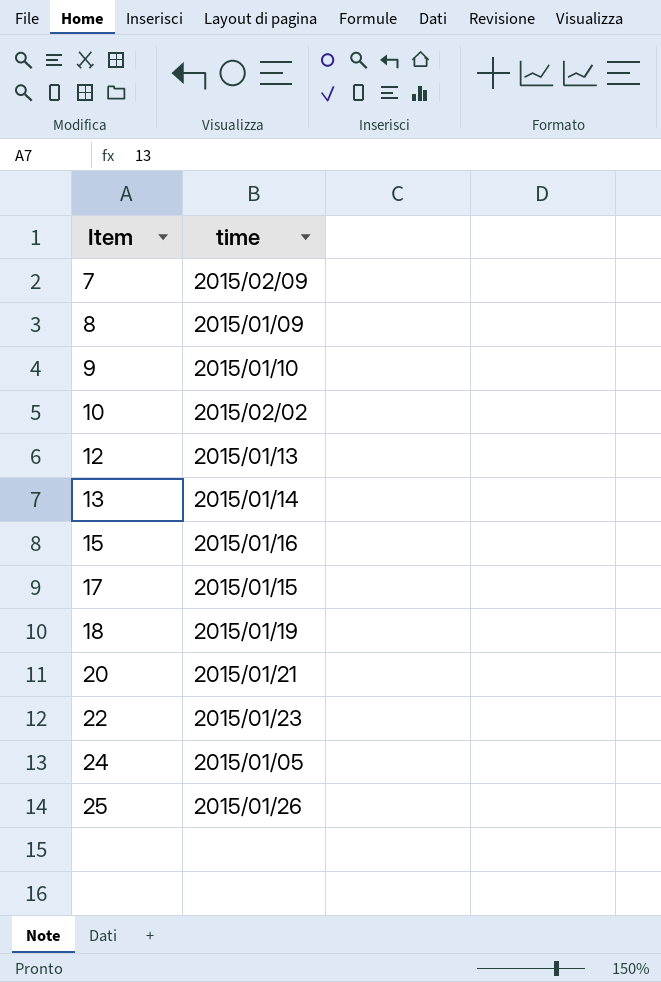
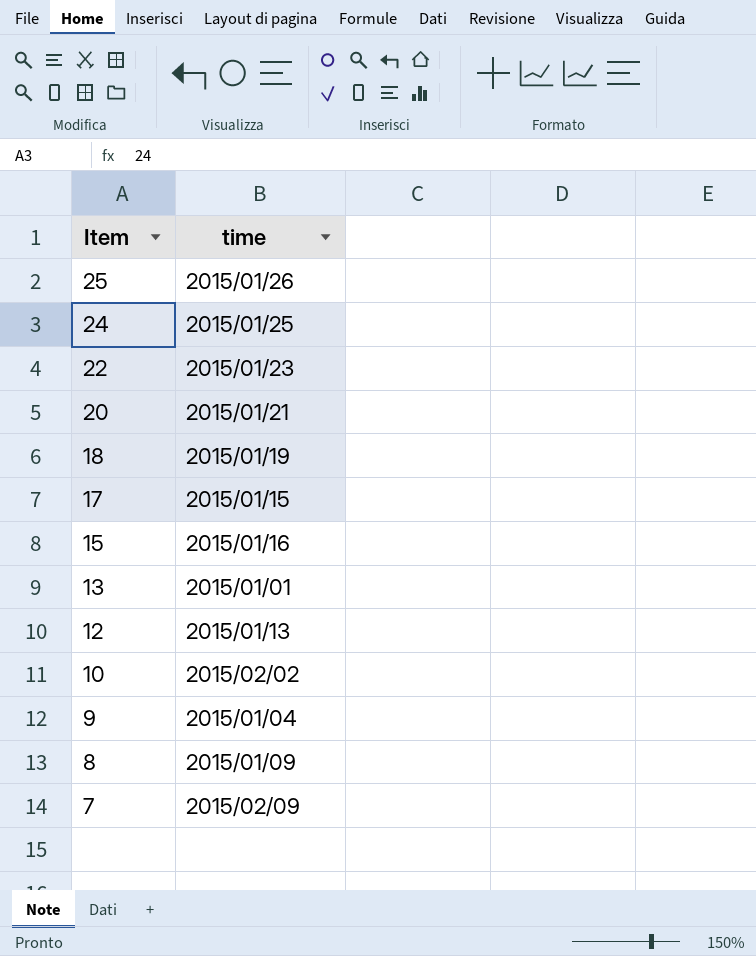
row order: Item ascending -> Item descending
24 | time: 2015/01/05 -> 2015/01/25
13 | time: 2015/01/14 -> 2015/01/01
9 | time: 2015/01/10 -> 2015/01/04

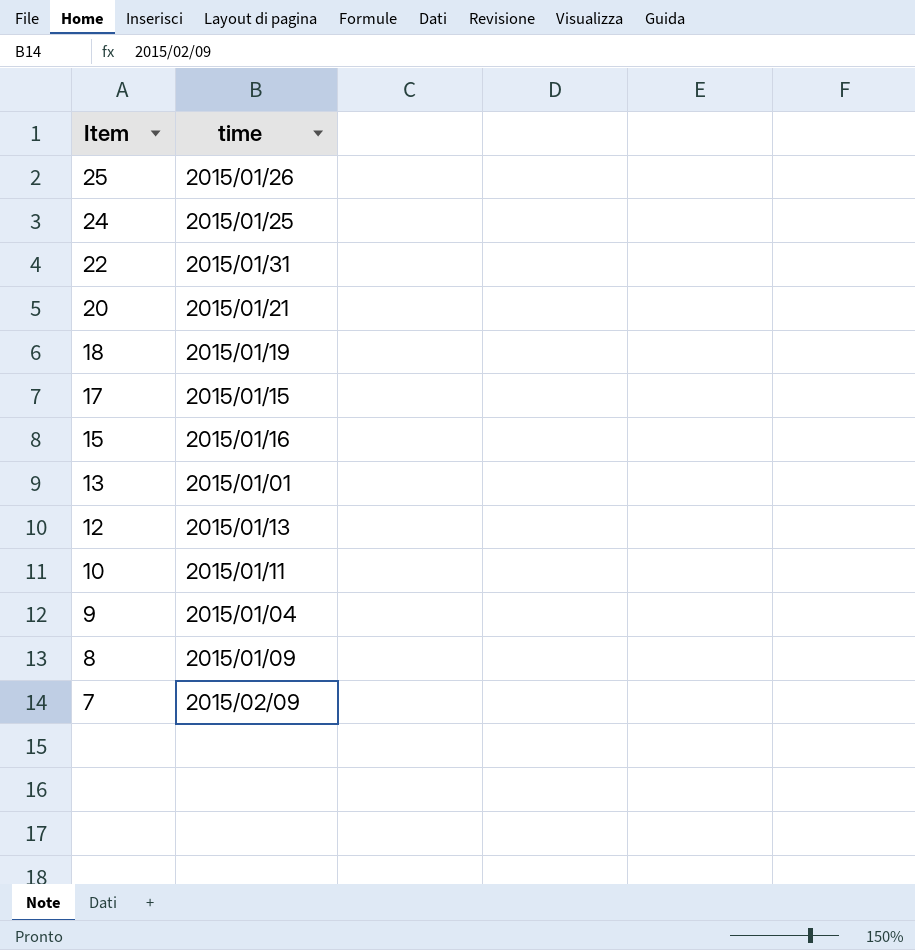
22 | time: 2015/01/23 -> 2015/01/31
10 | time: 2015/02/02 -> 2015/01/11

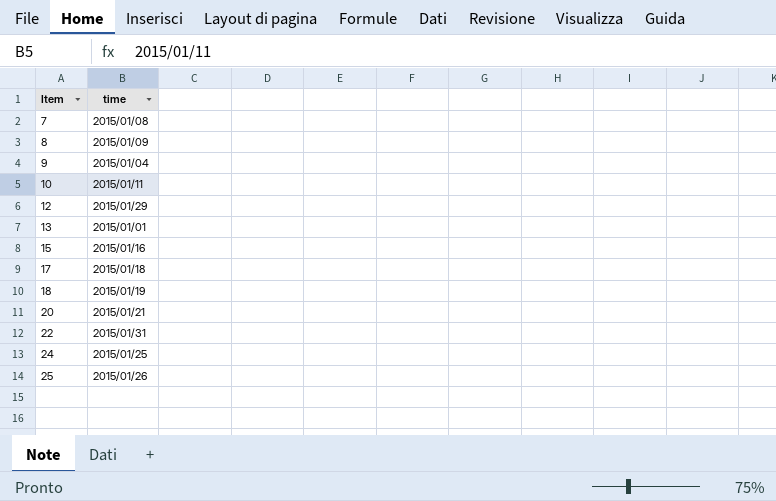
row order: Item descending -> Item ascending
7 | time: 2015/02/09 -> 2015/01/08
12 | time: 2015/01/13 -> 2015/01/29
17 | time: 2015/01/15 -> 2015/01/18

